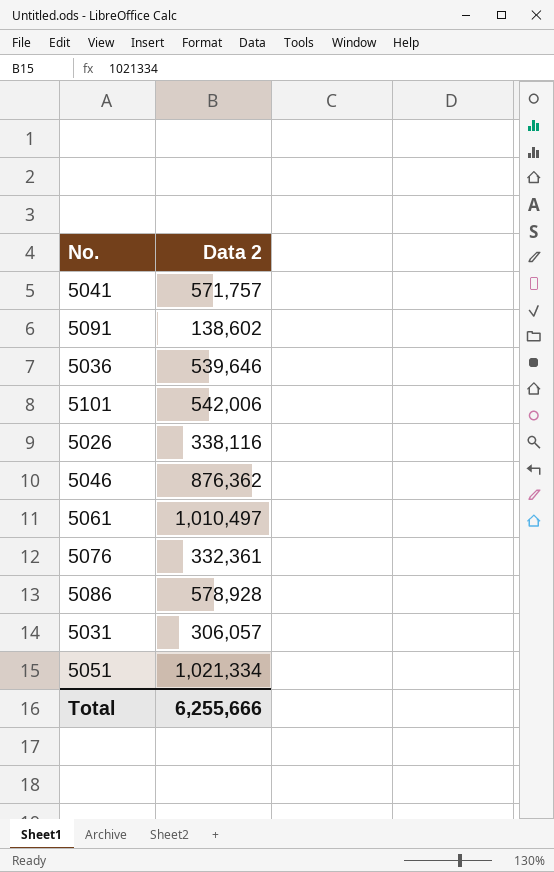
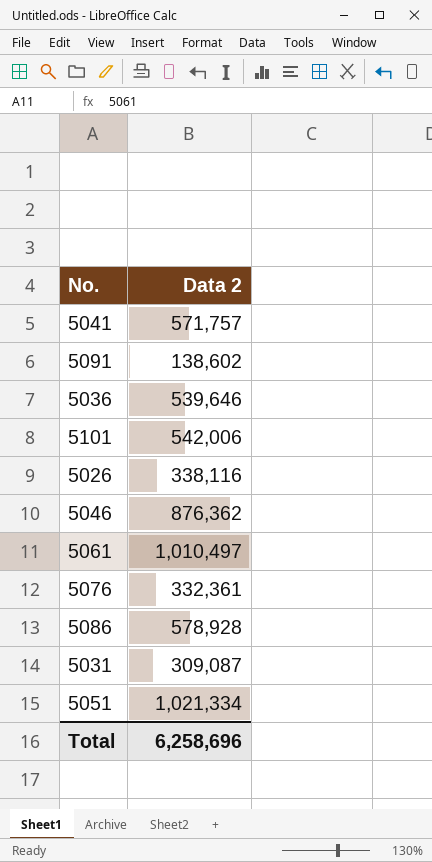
5031 | Data 2: 306,057 -> 309,087
Total | Data 2: 6,255,666 -> 6,258,696

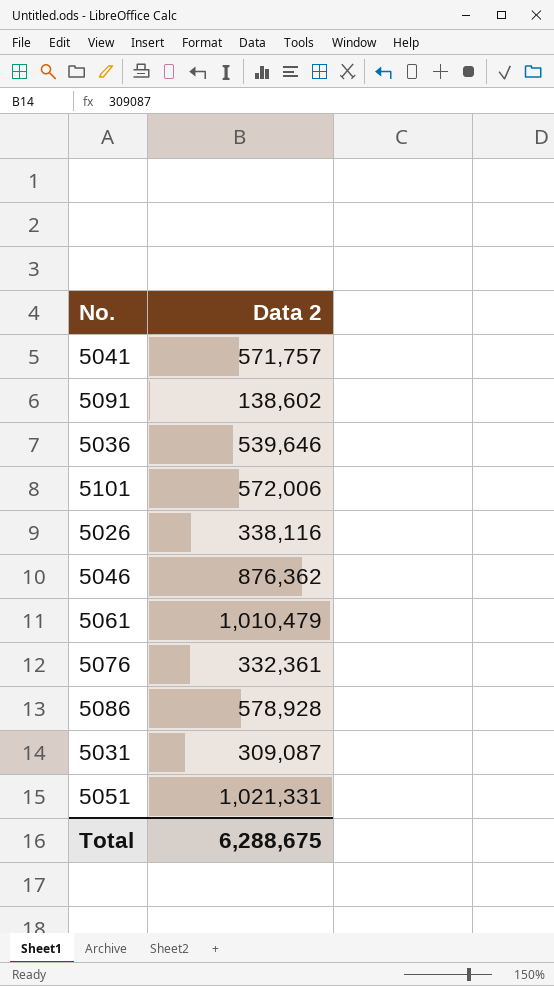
5101 | Data 2: 542,006 -> 572,006
5061 | Data 2: 1,010,497 -> 1,010,479
5051 | Data 2: 1,021,334 -> 1,021,331
Total | Data 2: 6,258,696 -> 6,288,675

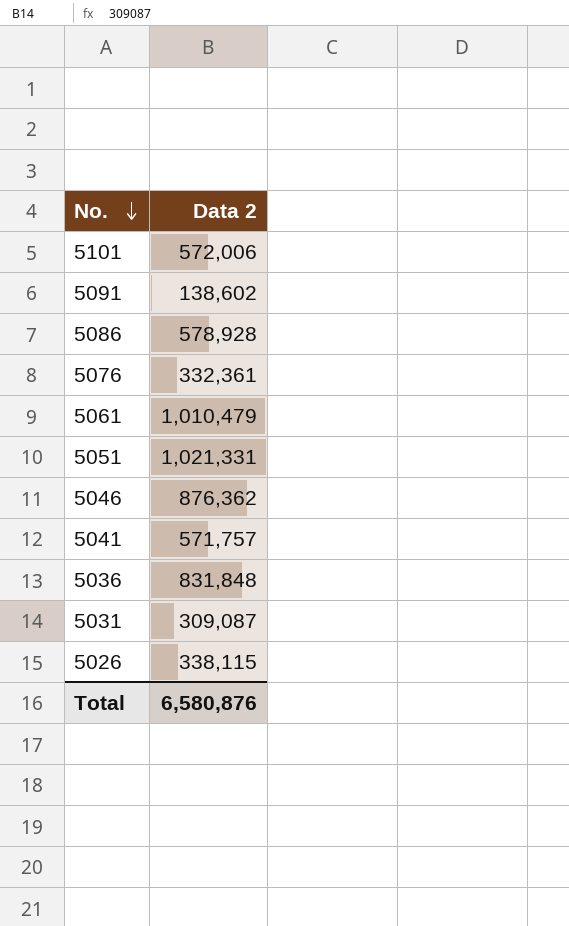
row order: none -> No. descending
5036 | Data 2: 539,646 -> 831,848
5026 | Data 2: 338,116 -> 338,115
Total | Data 2: 6,288,675 -> 6,580,876

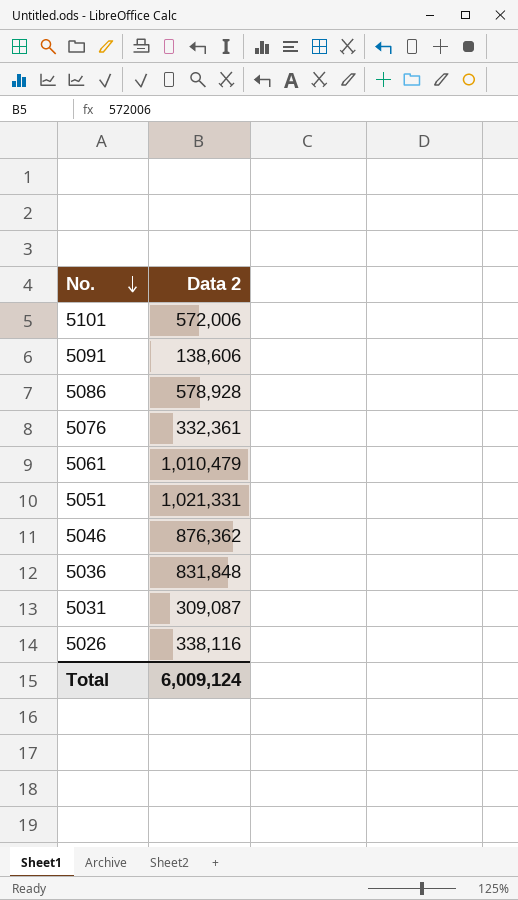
row 5041: 571,757 -> none
5091 | Data 2: 138,602 -> 138,606
5026 | Data 2: 338,115 -> 338,116
Total | Data 2: 6,580,876 -> 6,009,124

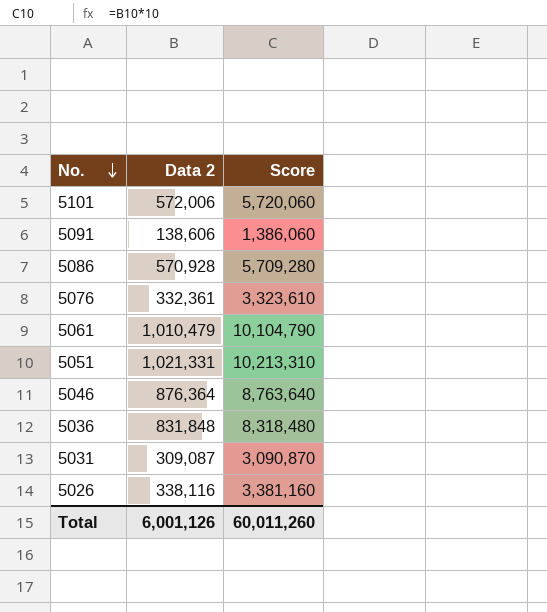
column Score | formula: none -> [Data 2] * 10
5086 | Data 2: 578,928 -> 570,928
5046 | Data 2: 876,362 -> 876,364
Total | Data 2: 6,009,124 -> 6,001,126

